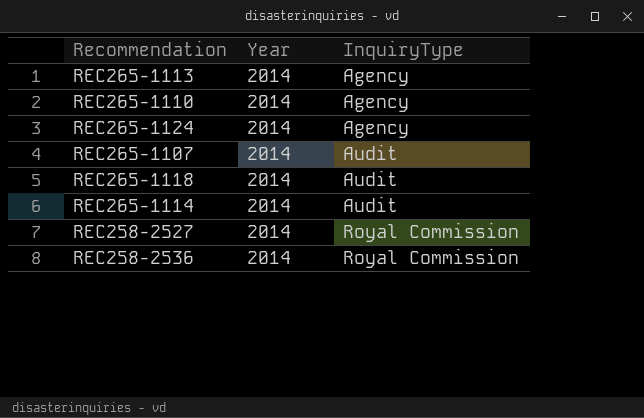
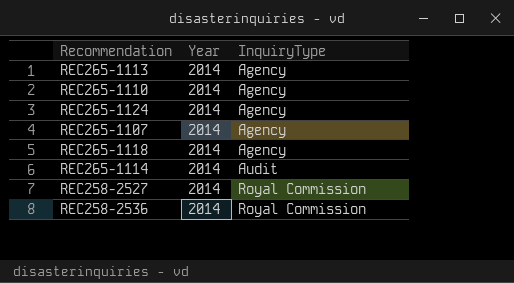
REC265-1107 | InquiryType: Audit -> Agency
REC265-1118 | InquiryType: Audit -> Agency

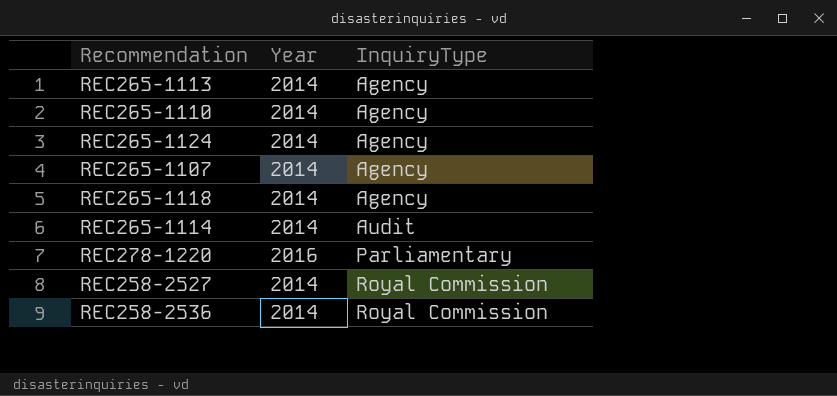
row REC278-1220: none -> 2016 | Parliamentary

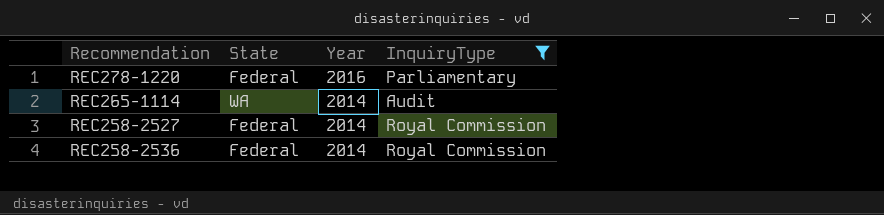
filter: none -> InquiryType != Agency
row order: InquiryType ascending -> Year descending
column State | position: none -> 2

